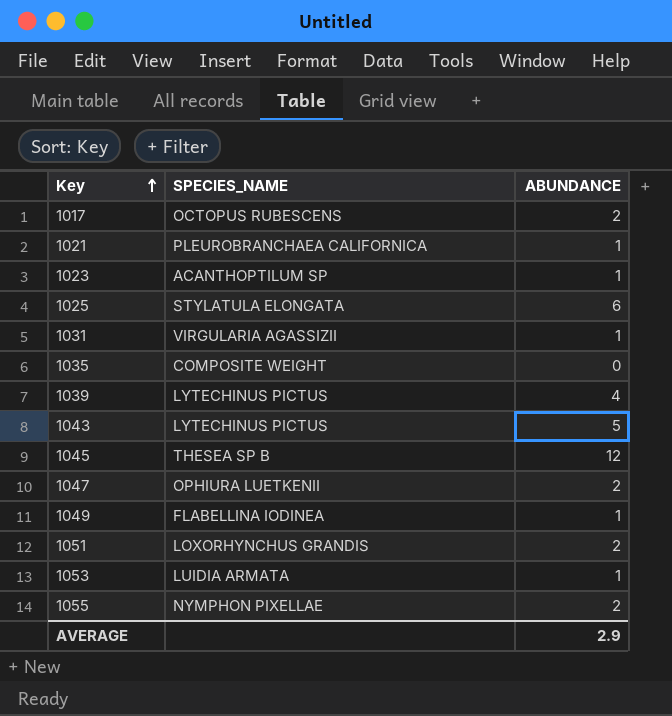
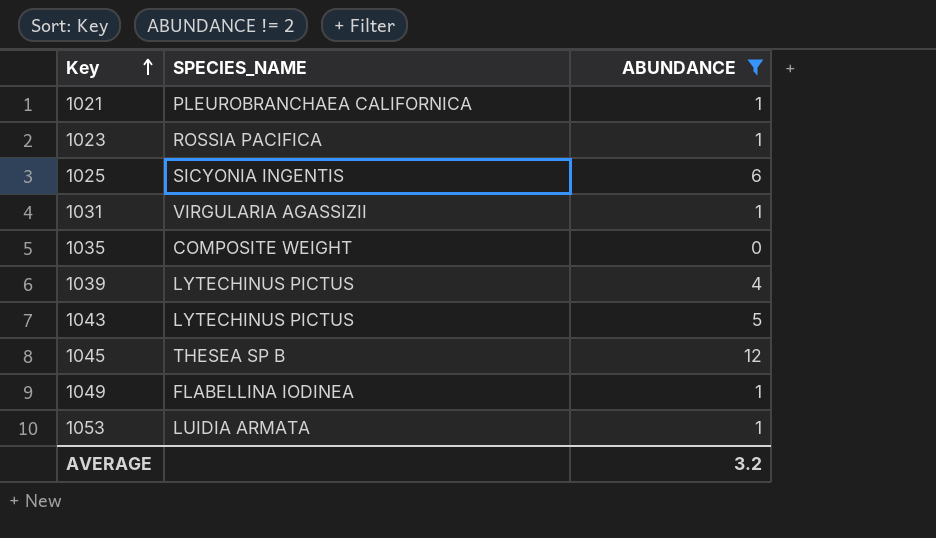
filter: none -> ABUNDANCE != 2
1023 | SPECIES_NAME: ACANTHOPTILUM SP -> ROSSIA PACIFICA
1025 | SPECIES_NAME: STYLATULA ELONGATA -> SICYONIA INGENTIS
AVERAGE | ABUNDANCE: 2.9 -> 3.2

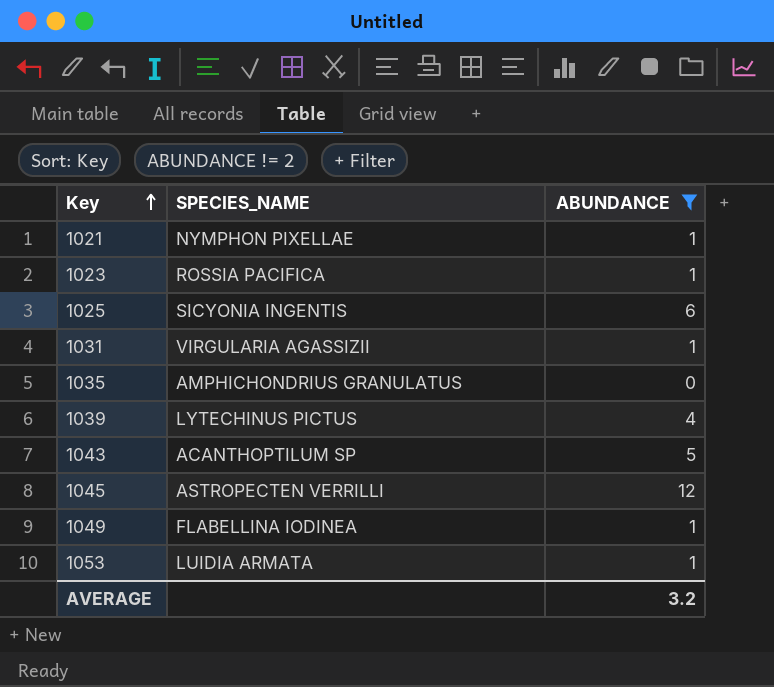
1021 | SPECIES_NAME: PLEUROBRANCHAEA CALIFORNICA -> NYMPHON PIXELLAE
1035 | SPECIES_NAME: COMPOSITE WEIGHT -> AMPHICHONDRIUS GRANULATUS
1043 | SPECIES_NAME: LYTECHINUS PICTUS -> ACANTHOPTILUM SP
1045 | SPECIES_NAME: THESEA SP B -> ASTROPECTEN VERRILLI

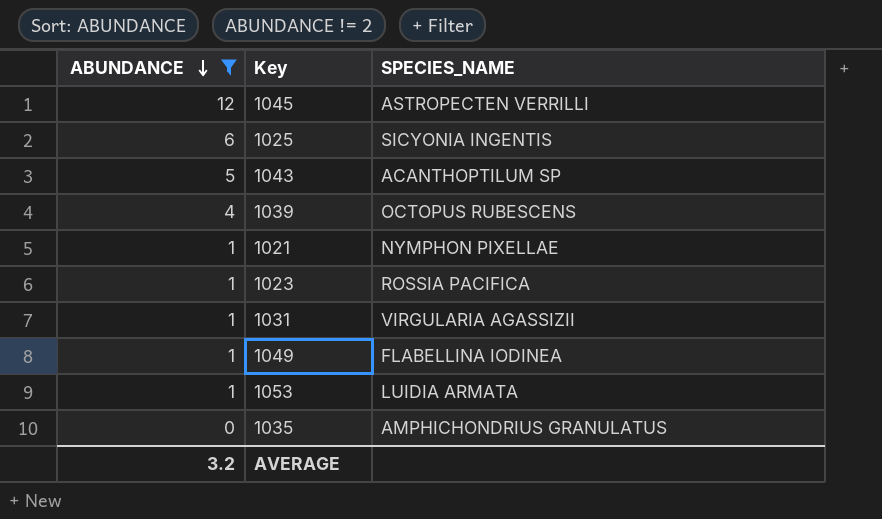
row order: Key ascending -> ABUNDANCE descending
column ABUNDANCE | position: 3 -> 1
1039 | SPECIES_NAME: LYTECHINUS PICTUS -> OCTOPUS RUBESCENS

